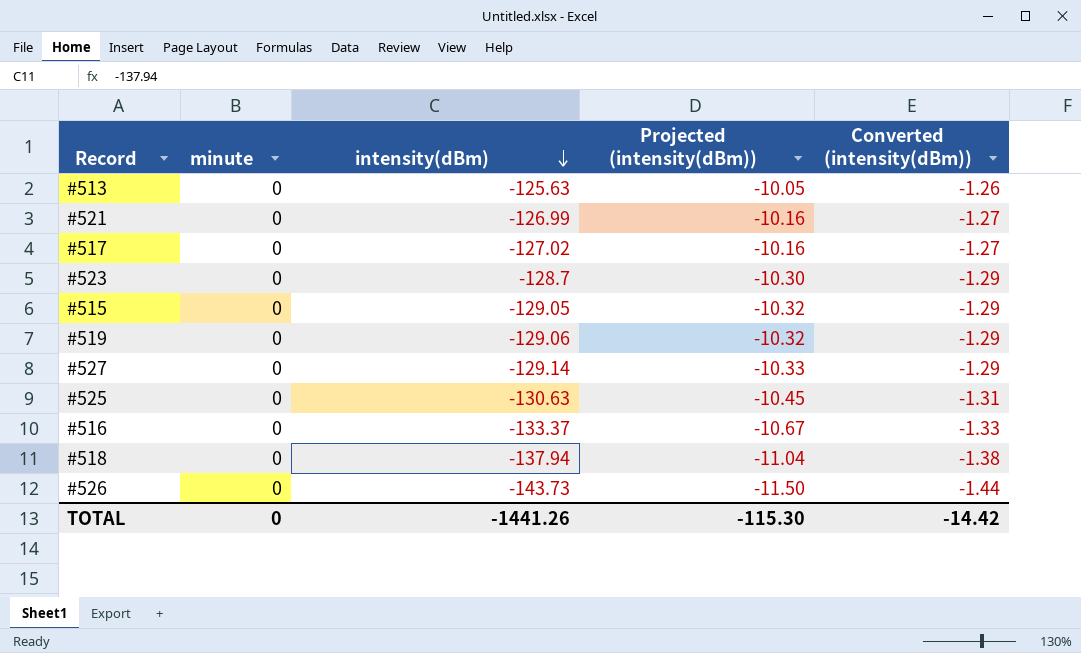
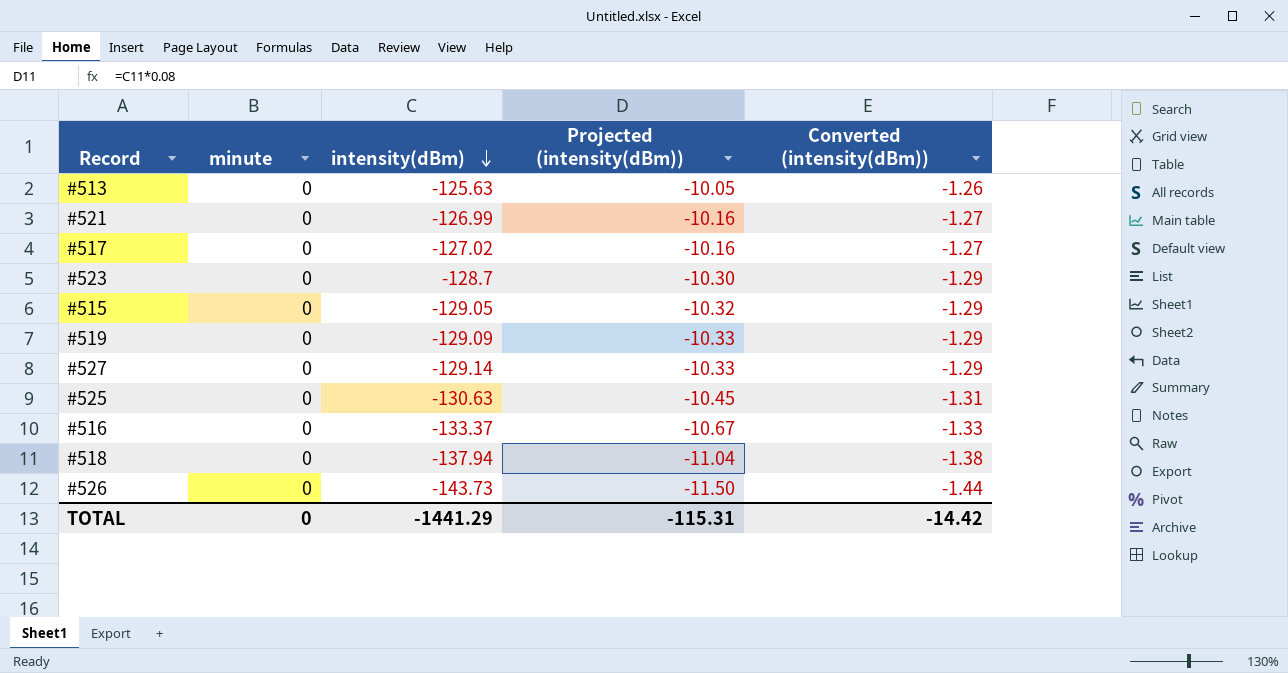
#519 | intensity(dBm): -129.06 -> -129.09
#519 | Projected (intensity(dBm)): -10.32 -> -10.33
TOTAL | intensity(dBm): -1441.26 -> -1441.29
TOTAL | Projected (intensity(dBm)): -115.30 -> -115.31

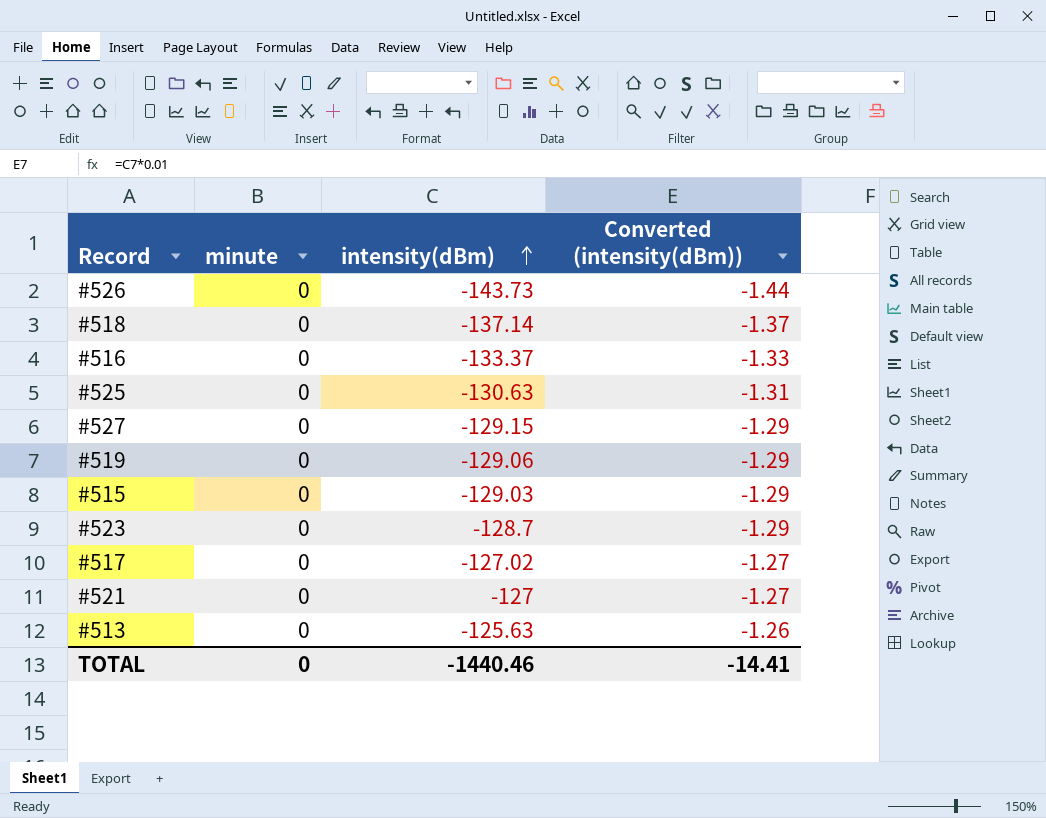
row order: intensity(dBm) descending -> intensity(dBm) ascending
column Projected (intensity(dBm)) | formula: [intensity(dBm)] * 0.08 -> none
#518 | intensity(dBm): -137.94 -> -137.14
#518 | Converted (intensity(dBm)): -1.38 -> -1.37
#527 | intensity(dBm): -129.14 -> -129.15
#519 | intensity(dBm): -129.09 -> -129.06
#515 | intensity(dBm): -129.05 -> -129.03
#521 | intensity(dBm): -126.99 -> -127
TOTAL | intensity(dBm): -1441.29 -> -1440.46
TOTAL | Converted (intensity(dBm)): -14.42 -> -14.41

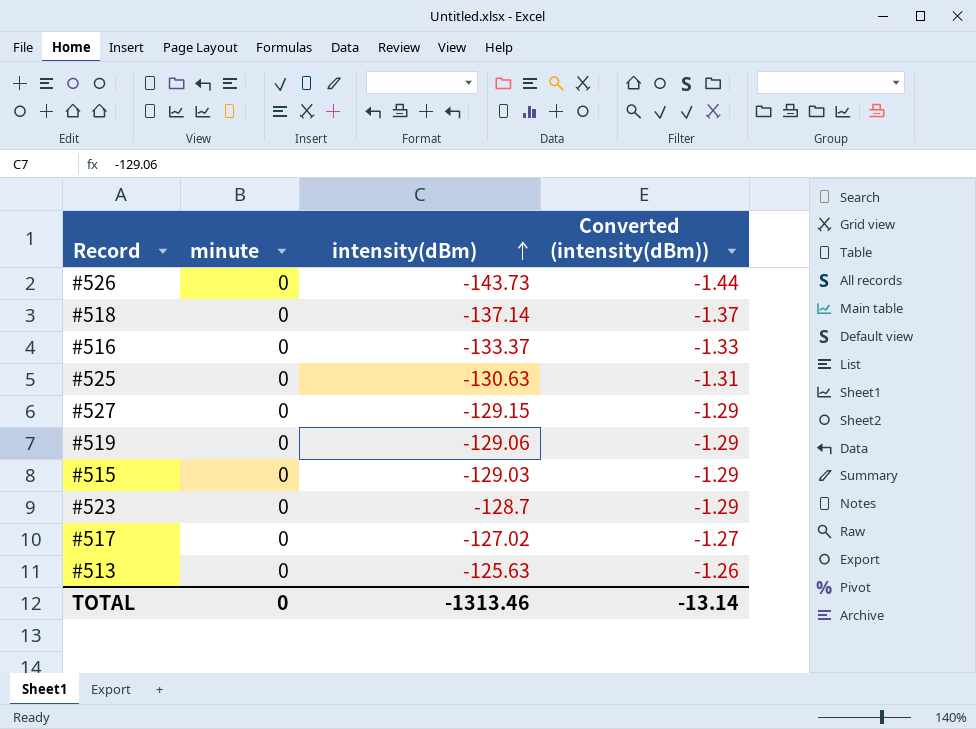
row #521: 0 | -127 | -1.27 -> none
TOTAL | intensity(dBm): -1440.46 -> -1313.46
TOTAL | Converted (intensity(dBm)): -14.41 -> -13.14

